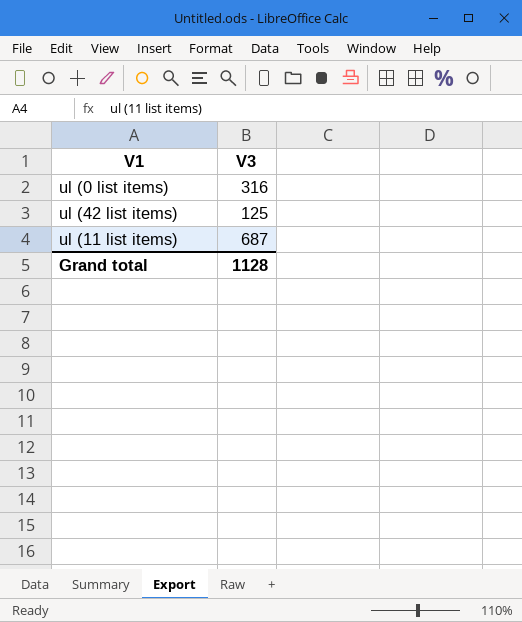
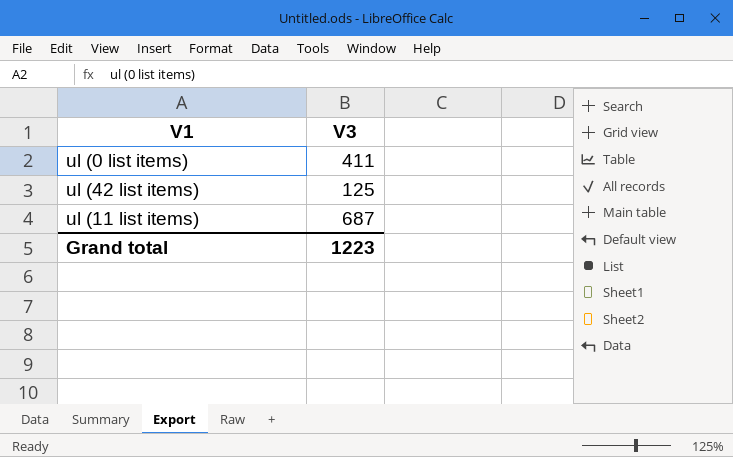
ul (0 list items) | V3: 316 -> 411
Grand total | V3: 1128 -> 1223

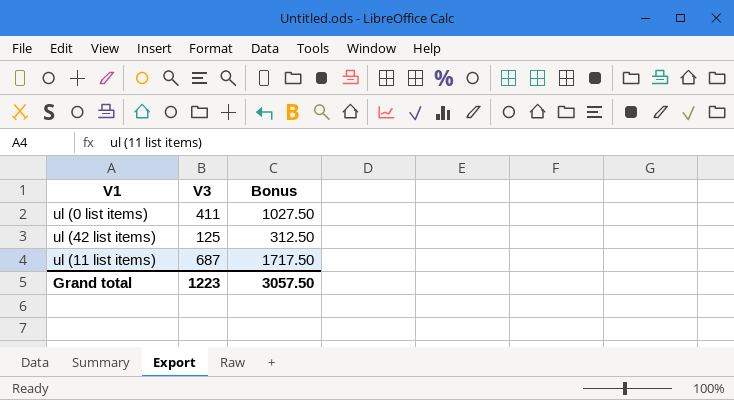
column Bonus | formula: none -> [V3] * 2.5

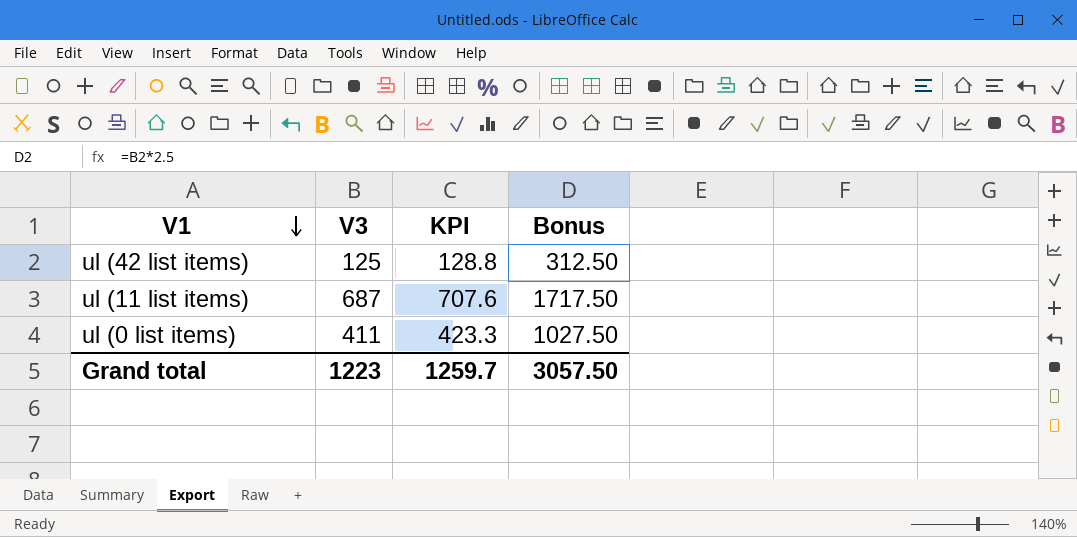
row order: none -> V1 descending
column KPI | formula: none -> [V3] * 1.03

